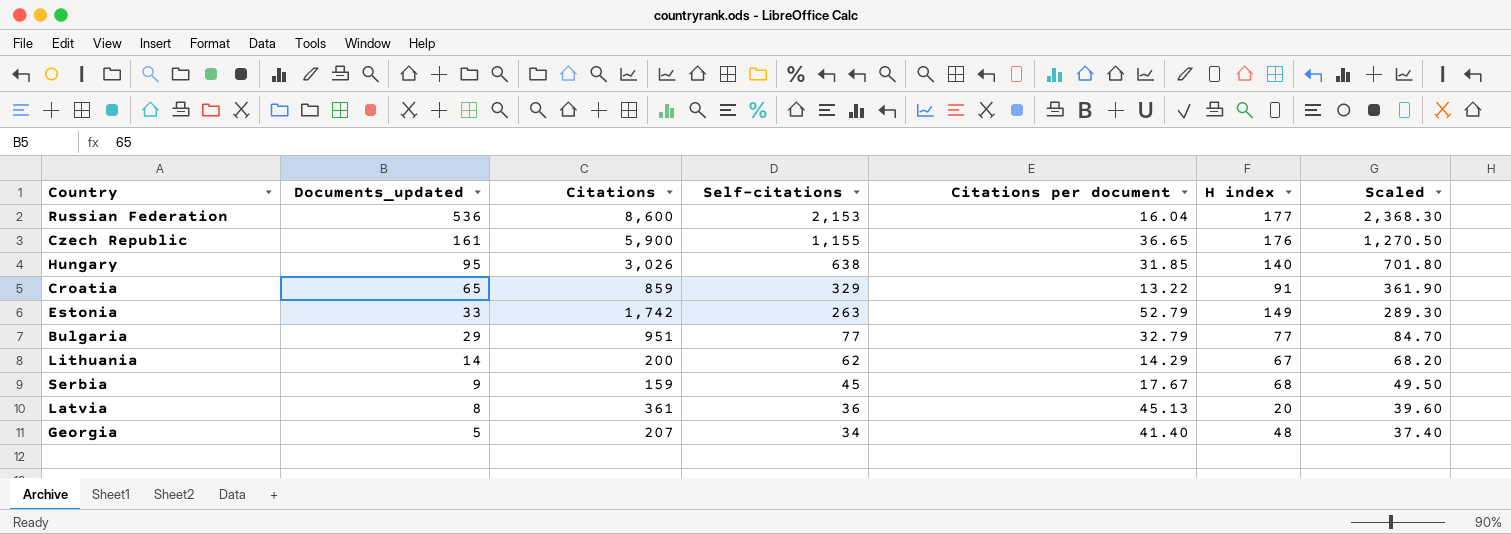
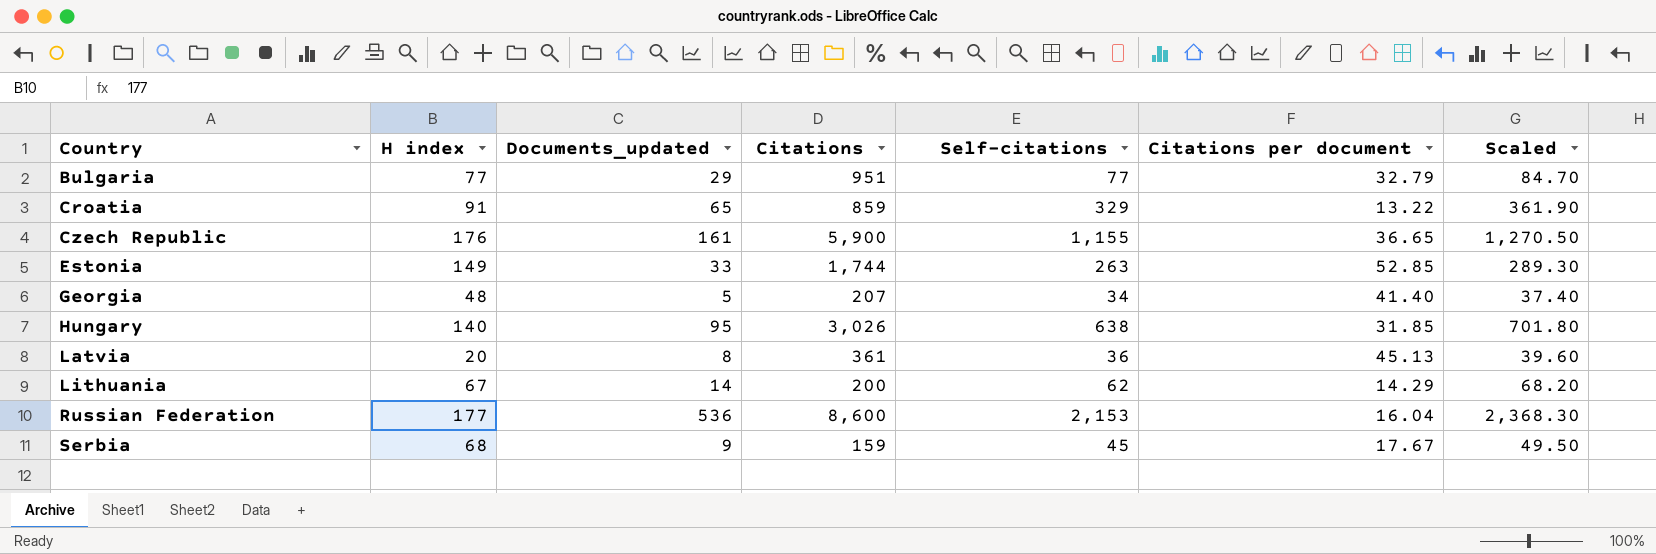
row order: Documents_updated descending -> Country ascending
column H index | position: 6 -> 2
Estonia | Citations: 1,742 -> 1,744
Estonia | Citations per document: 52.79 -> 52.85

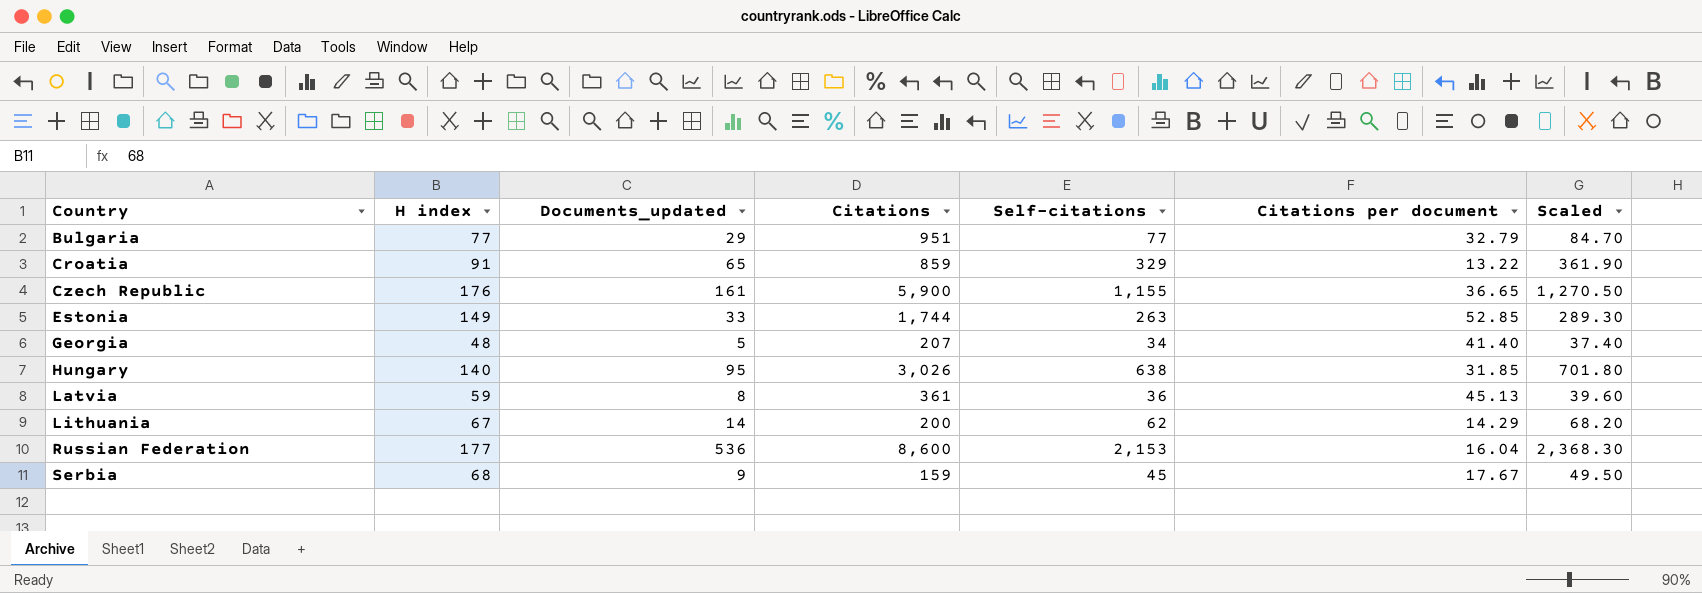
Latvia | H index: 20 -> 59

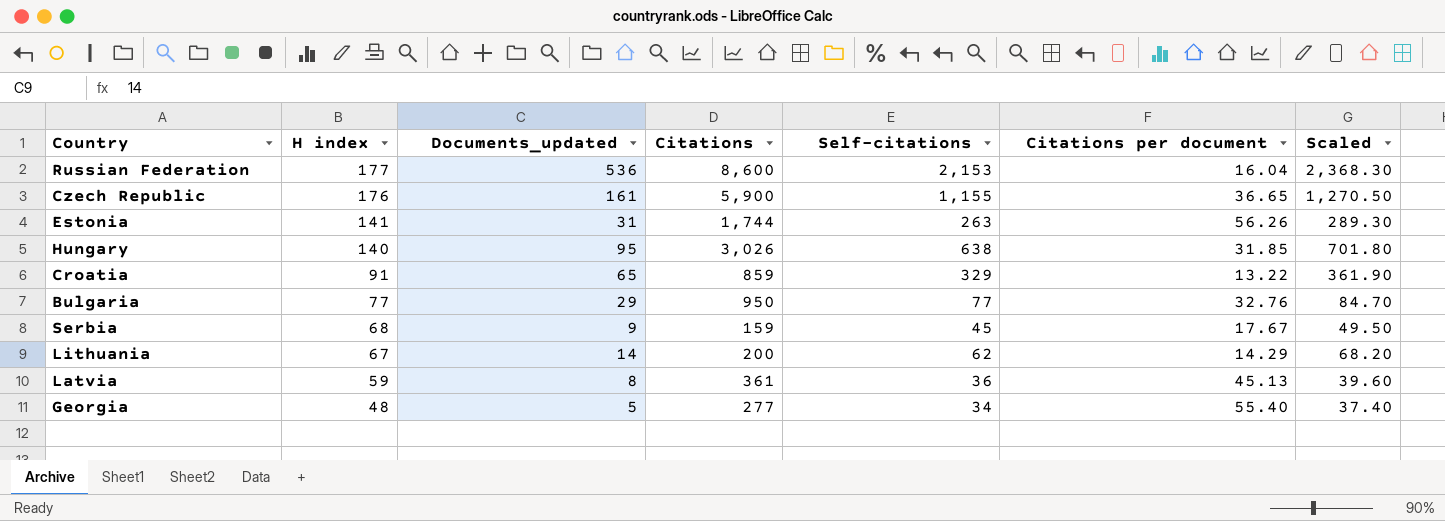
row order: Country ascending -> H index descending
Estonia | H index: 149 -> 141
Estonia | Documents_updated: 33 -> 31
Estonia | Citations per document: 52.85 -> 56.26
Bulgaria | Citations: 951 -> 950
Bulgaria | Citations per document: 32.79 -> 32.76
Georgia | Citations: 207 -> 277
Georgia | Citations per document: 41.40 -> 55.40

